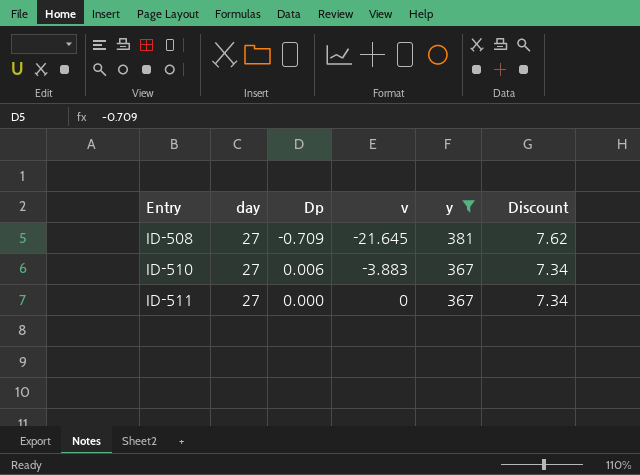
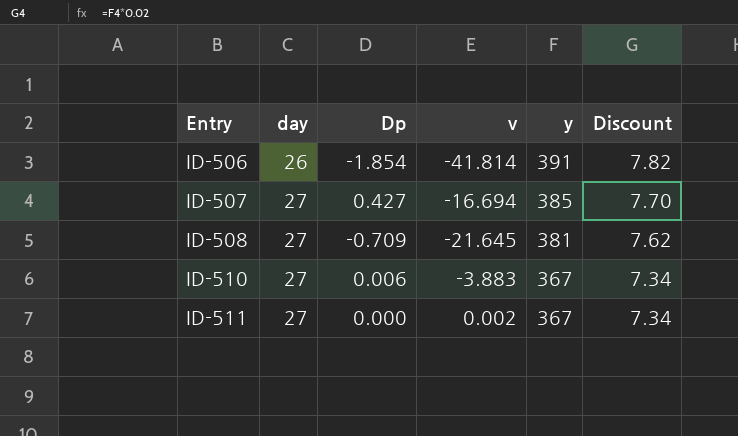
filter: y <= 381 -> none
ID-511 | v: 0 -> 0.002

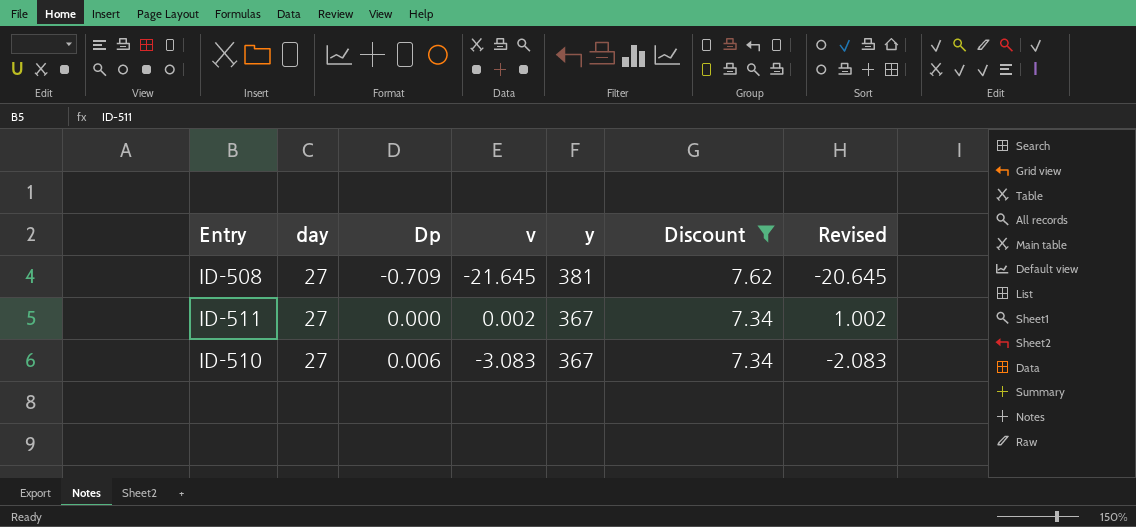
filter: none -> Discount <= 7.62
row order: Entry ascending -> Dp ascending
column Revised | formula: none -> [v] + 1
ID-510 | v: -3.883 -> -3.083

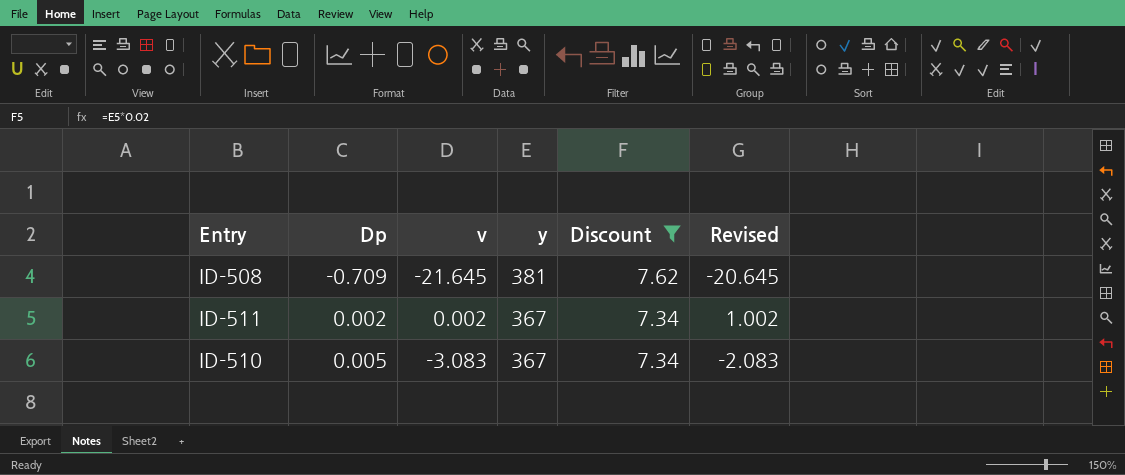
column day | position: 2 -> none
ID-511 | Dp: 0.000 -> 0.002
ID-510 | Dp: 0.006 -> 0.005

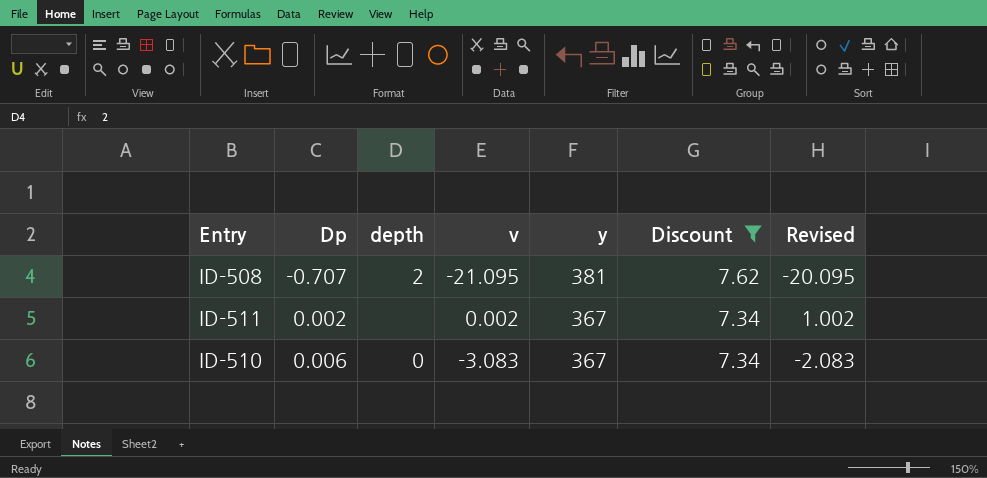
column depth | position: none -> 3
ID-508 | Dp: -0.709 -> -0.707
ID-508 | v: -21.645 -> -21.095
ID-508 | Revised: -20.645 -> -20.095
ID-510 | Dp: 0.005 -> 0.006

